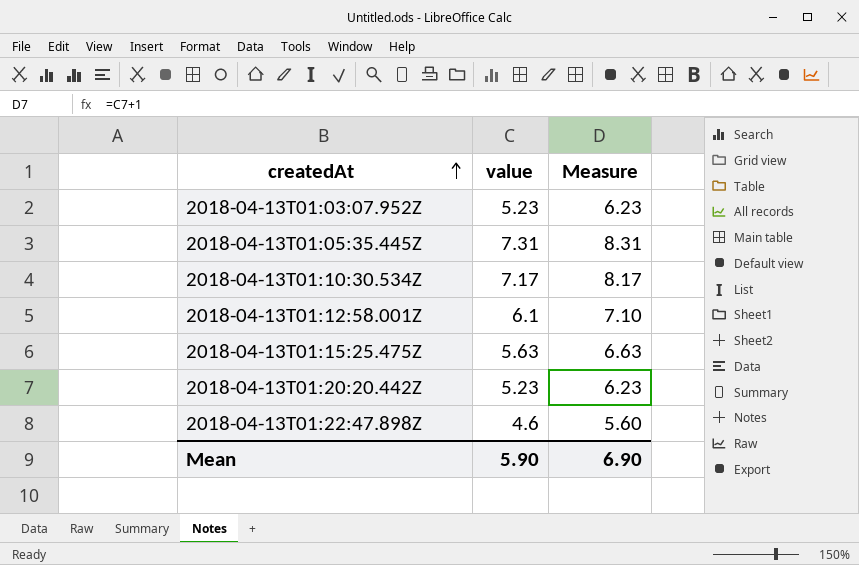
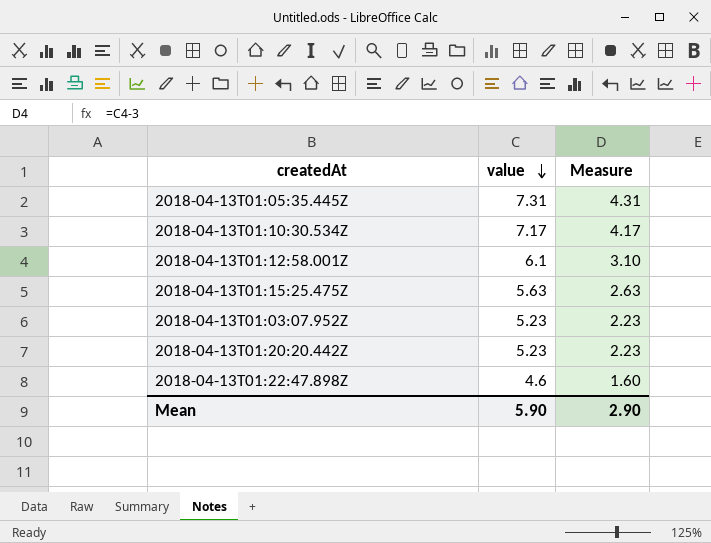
row order: createdAt ascending -> value descending
column Measure | formula: [value] + 1 -> [value] - 3
Mean | Measure: 6.90 -> 2.90

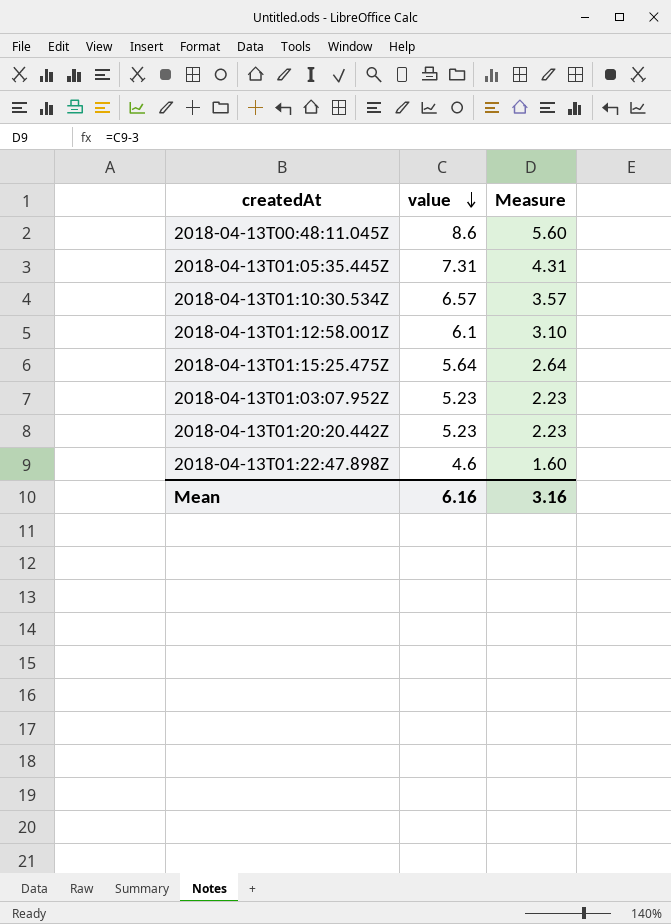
row 2018-04-13T00:48:11.045Z: none -> 8.6 | 5.60
2018-04-13T01:10:30.534Z | value: 7.17 -> 6.57
2018-04-13T01:10:30.534Z | Measure: 4.17 -> 3.57
2018-04-13T01:15:25.475Z | value: 5.63 -> 5.64
2018-04-13T01:15:25.475Z | Measure: 2.63 -> 2.64
Mean | value: 5.90 -> 6.16
Mean | Measure: 2.90 -> 3.16

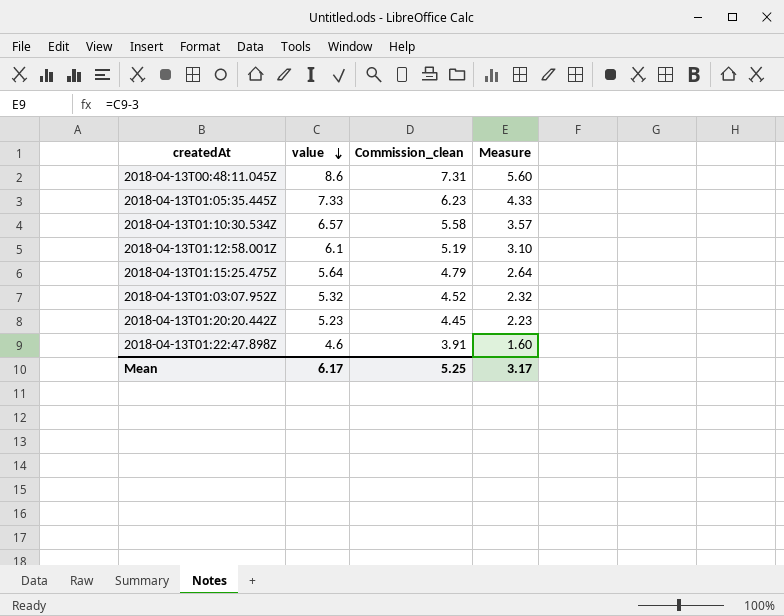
column Commission_clean | formula: none -> [value] * 0.85
2018-04-13T01:05:35.445Z | value: 7.31 -> 7.33
2018-04-13T01:05:35.445Z | Measure: 4.31 -> 4.33
2018-04-13T01:03:07.952Z | value: 5.23 -> 5.32
2018-04-13T01:03:07.952Z | Measure: 2.23 -> 2.32
Mean | value: 6.16 -> 6.17
Mean | Measure: 3.16 -> 3.17

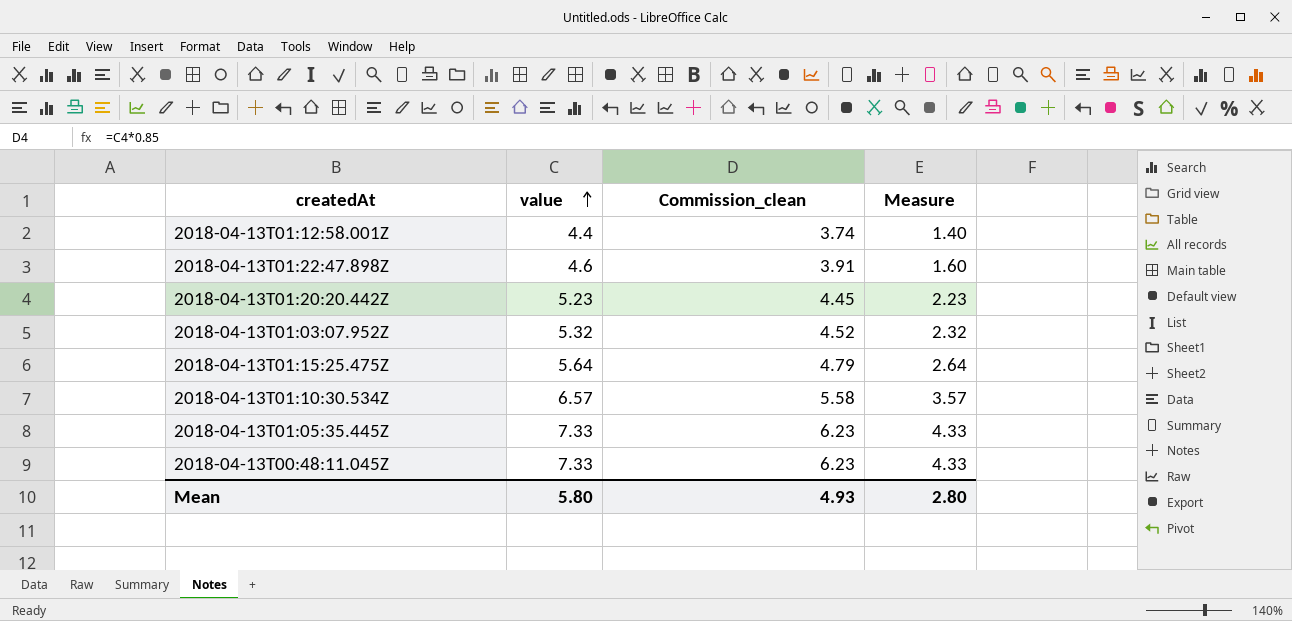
row order: value descending -> value ascending
2018-04-13T01:12:58.001Z | value: 6.1 -> 4.4
2018-04-13T01:12:58.001Z | Commission_clean: 5.19 -> 3.74
2018-04-13T01:12:58.001Z | Measure: 3.10 -> 1.40
2018-04-13T00:48:11.045Z | value: 8.6 -> 7.33
2018-04-13T00:48:11.045Z | Commission_clean: 7.31 -> 6.23
2018-04-13T00:48:11.045Z | Measure: 5.60 -> 4.33
Mean | value: 6.17 -> 5.80
Mean | Commission_clean: 5.25 -> 4.93
Mean | Measure: 3.17 -> 2.80

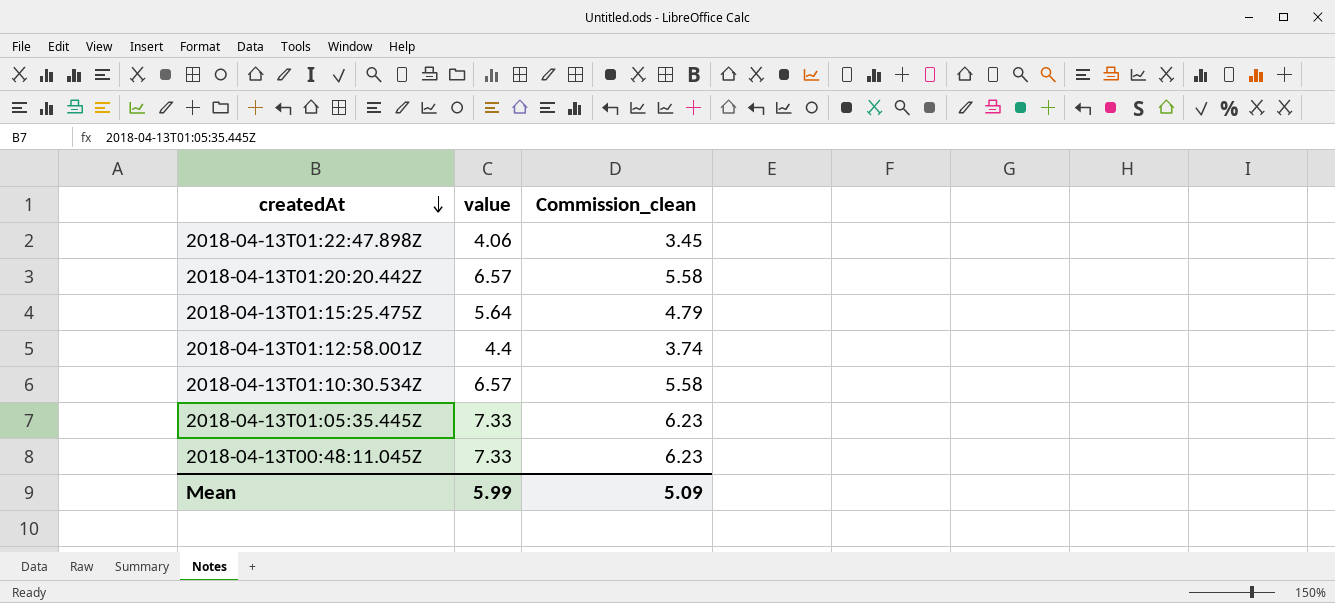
row order: value ascending -> createdAt descending
column Measure | formula: [value] - 3 -> none
row 2018-04-13T01:03:07.952Z: 5.32 | 4.52 | 2.32 -> none
2018-04-13T01:22:47.898Z | value: 4.6 -> 4.06
2018-04-13T01:22:47.898Z | Commission_clean: 3.91 -> 3.45
2018-04-13T01:20:20.442Z | value: 5.23 -> 6.57
2018-04-13T01:20:20.442Z | Commission_clean: 4.45 -> 5.58
Mean | value: 5.80 -> 5.99
Mean | Commission_clean: 4.93 -> 5.09

